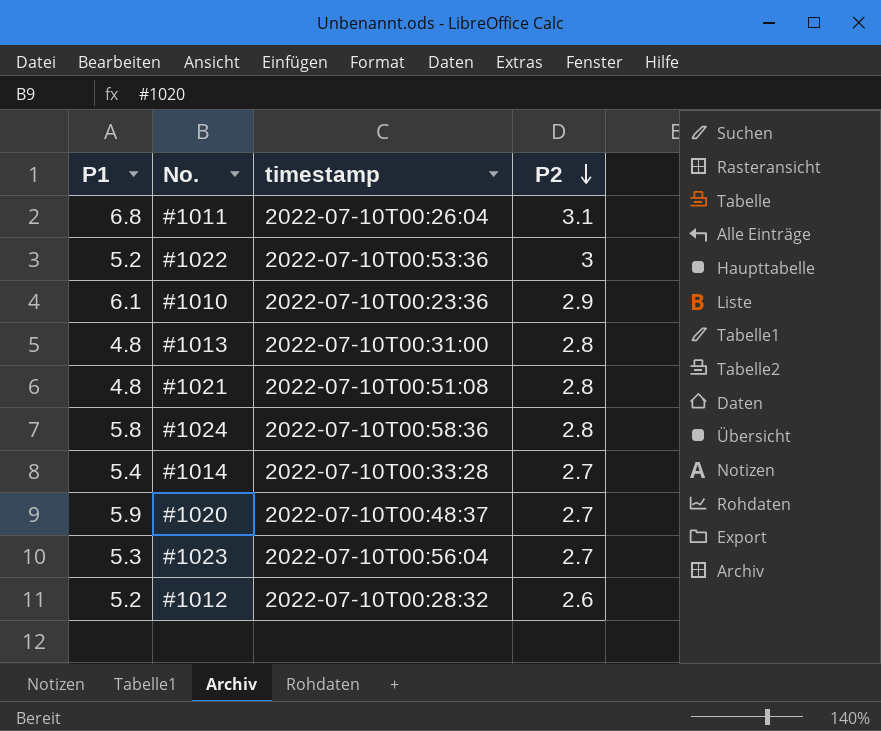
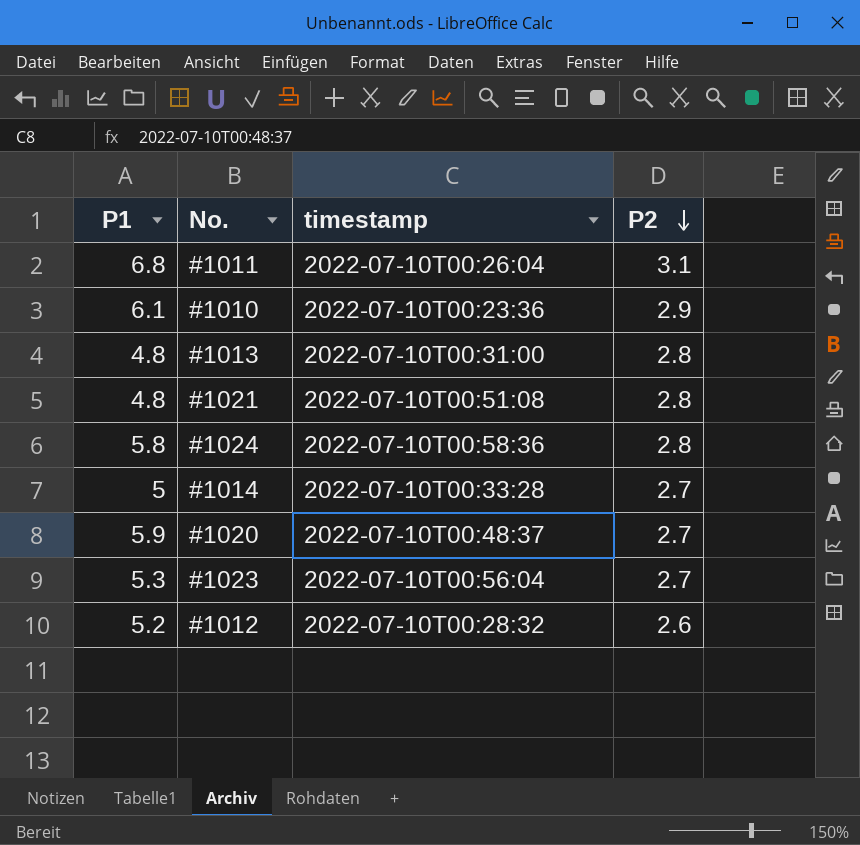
row #1022: 5.2 | 2022-07-10T00:53:36 | 3 -> none
#1014 | P1: 5.4 -> 5

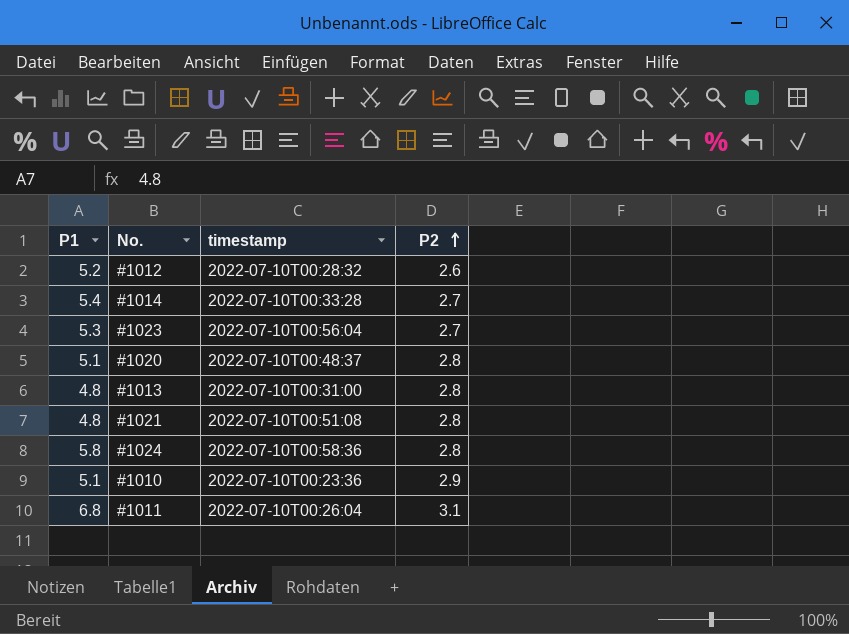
row order: P2 descending -> P2 ascending
#1014 | P1: 5 -> 5.4
#1020 | P1: 5.9 -> 5.1
#1020 | P2: 2.7 -> 2.8
#1010 | P1: 6.1 -> 5.1

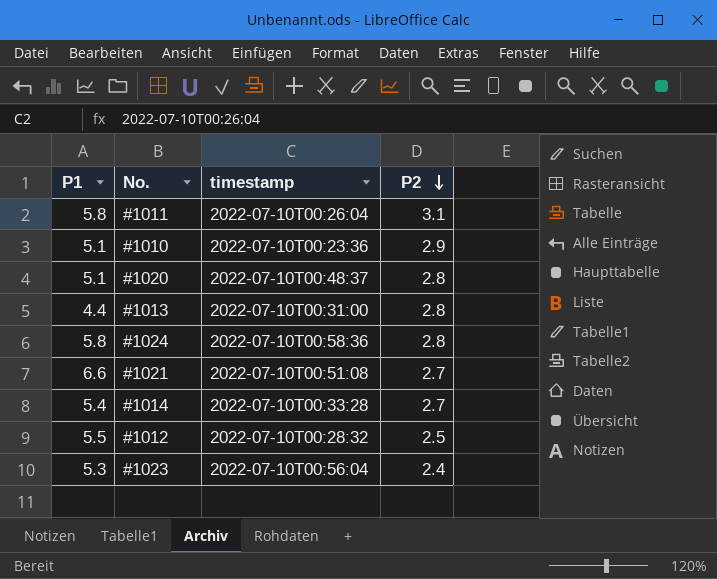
row order: P2 ascending -> P2 descending
#1011 | P1: 6.8 -> 5.8
#1013 | P1: 4.8 -> 4.4
#1021 | P1: 4.8 -> 6.6
#1021 | P2: 2.8 -> 2.7
#1012 | P1: 5.2 -> 5.5
#1012 | P2: 2.6 -> 2.5
#1023 | P2: 2.7 -> 2.4

